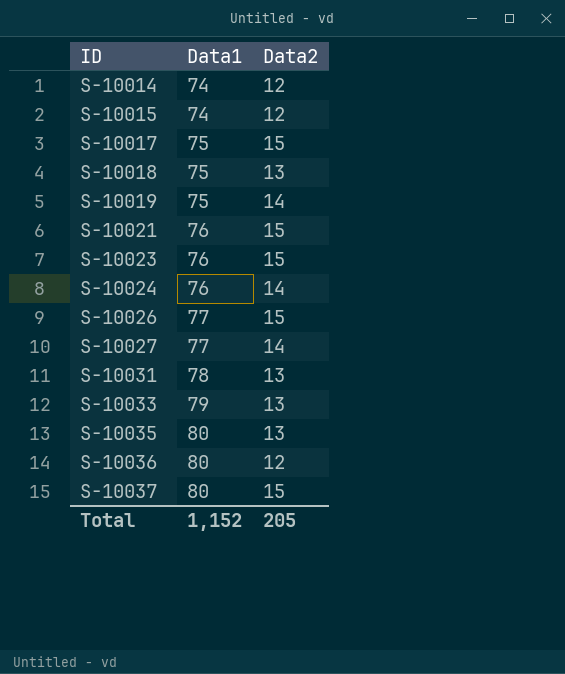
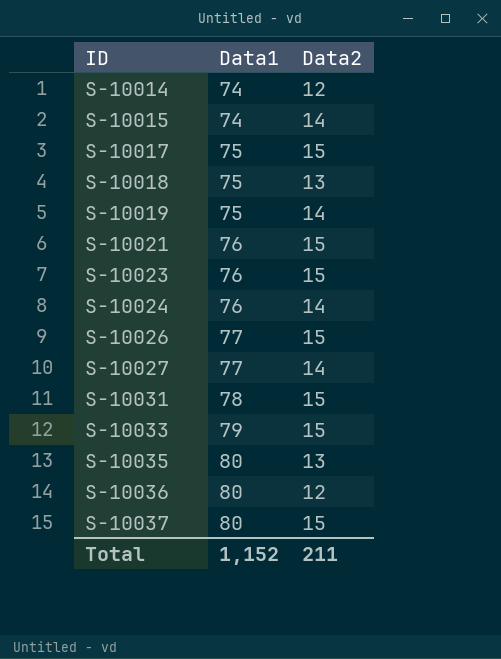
S-10015 | Data2: 12 -> 14
S-10031 | Data2: 13 -> 15
S-10033 | Data2: 13 -> 15
Total | Data2: 205 -> 211

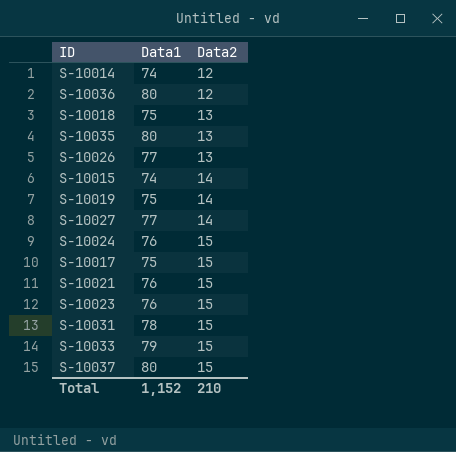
row order: ID ascending -> Data2 ascending
S-10026 | Data2: 15 -> 13
S-10024 | Data2: 14 -> 15
Total | Data2: 211 -> 210

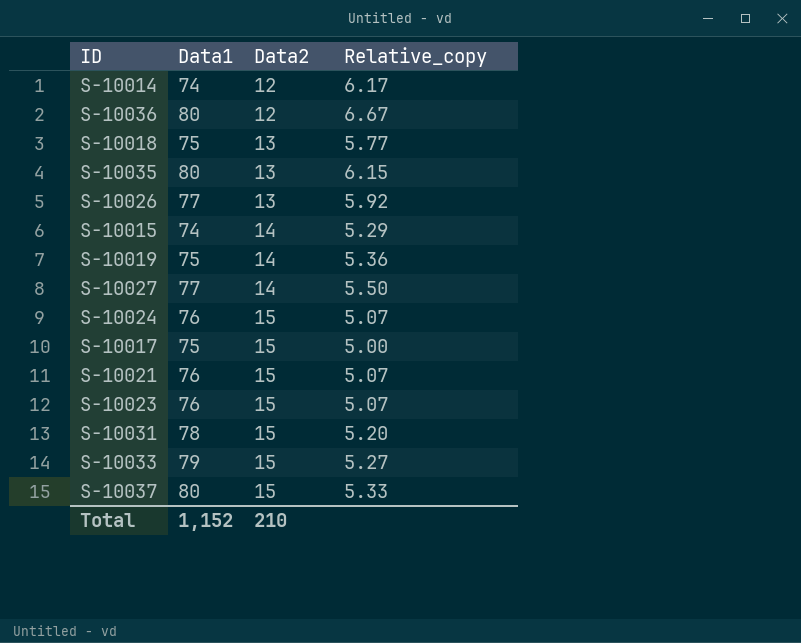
column Relative_copy | formula: none -> [Data1] / [Data2]

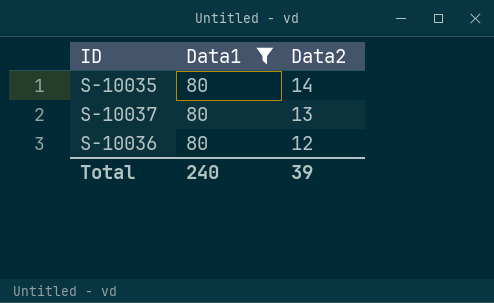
filter: none -> Data1 = 80
row order: Data2 ascending -> Data2 descending
column Relative_copy | formula: [Data1] / [Data2] -> none
S-10035 | Data2: 13 -> 14
S-10037 | Data2: 15 -> 13
Total | Data1: 1,152 -> 240
Total | Data2: 210 -> 39

